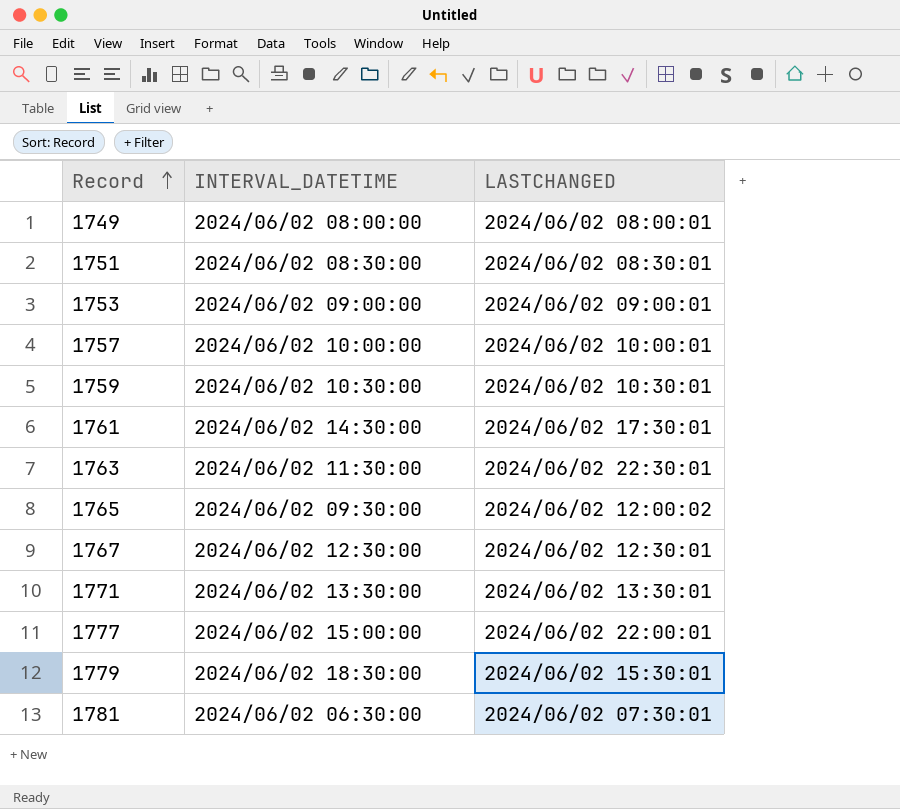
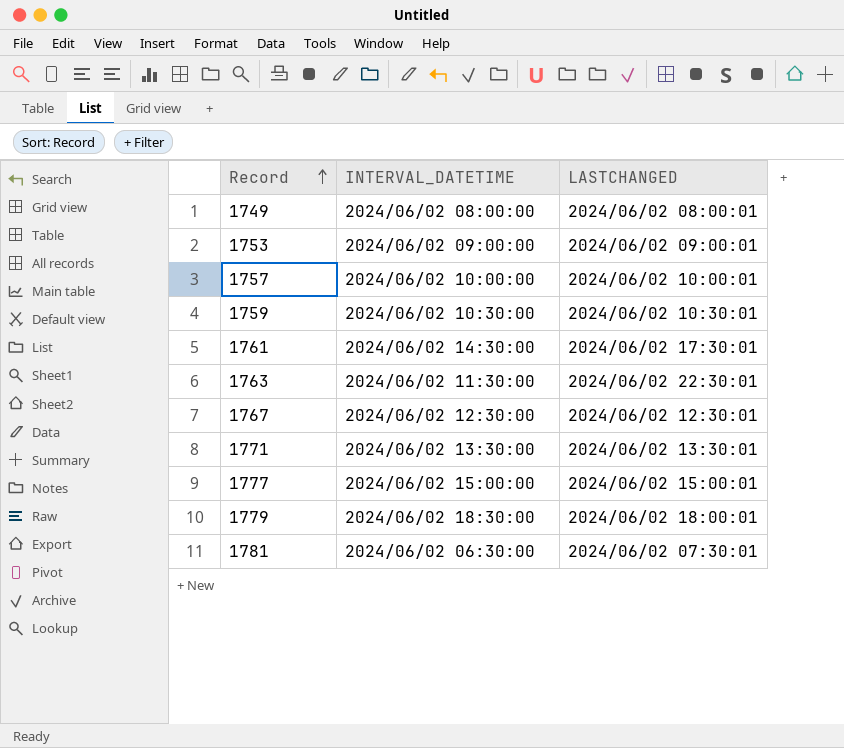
row 1751: 2024/06/02 08:30:00 | 2024/06/02 08:30:01 -> none
row 1765: 2024/06/02 09:30:00 | 2024/06/02 12:00:02 -> none
1777 | LASTCHANGED: 2024/06/02 22:00:01 -> 2024/06/02 15:00:01
1779 | LASTCHANGED: 2024/06/02 15:30:01 -> 2024/06/02 18:00:01

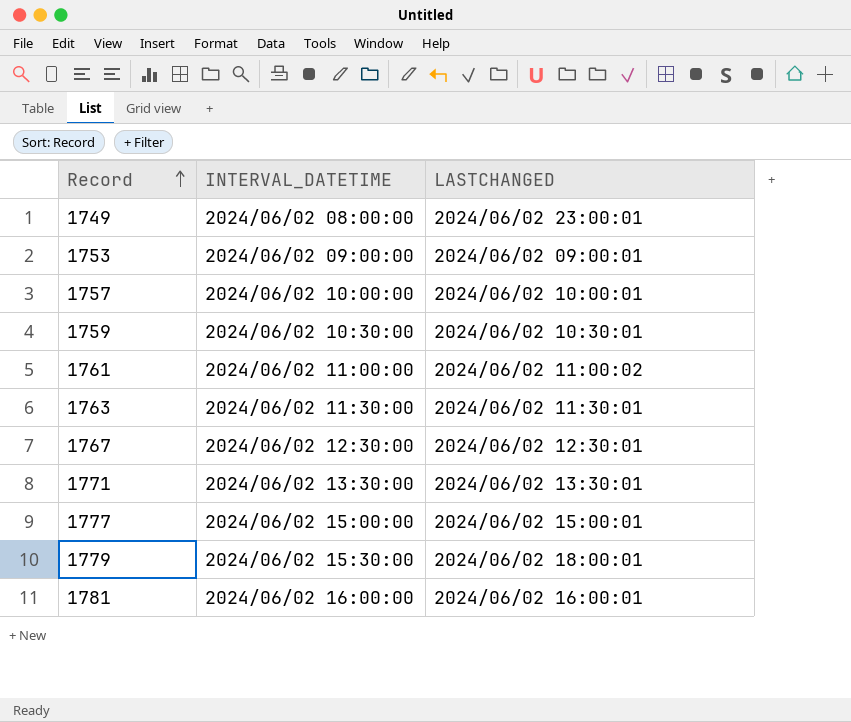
1749 | LASTCHANGED: 2024/06/02 08:00:01 -> 2024/06/02 23:00:01
1761 | INTERVAL_DATETIME: 2024/06/02 14:30:00 -> 2024/06/02 11:00:00
1761 | LASTCHANGED: 2024/06/02 17:30:01 -> 2024/06/02 11:00:02
1763 | LASTCHANGED: 2024/06/02 22:30:01 -> 2024/06/02 11:30:01
1779 | INTERVAL_DATETIME: 2024/06/02 18:30:00 -> 2024/06/02 15:30:00
1781 | INTERVAL_DATETIME: 2024/06/02 06:30:00 -> 2024/06/02 16:00:00
1781 | LASTCHANGED: 2024/06/02 07:30:01 -> 2024/06/02 16:00:01

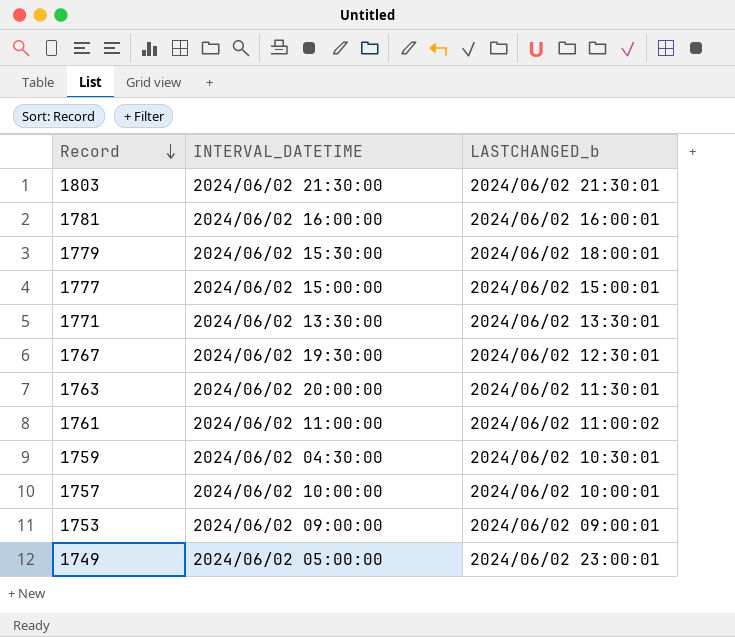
row order: Record ascending -> Record descending
column name: LASTCHANGED -> LASTCHANGED_b
row 1803: none -> 2024/06/02 21:30:00 | 2024/06/02 21:30:01
1767 | INTERVAL_DATETIME: 2024/06/02 12:30:00 -> 2024/06/02 19:30:00
1763 | INTERVAL_DATETIME: 2024/06/02 11:30:00 -> 2024/06/02 20:00:00
1759 | INTERVAL_DATETIME: 2024/06/02 10:30:00 -> 2024/06/02 04:30:00
1749 | INTERVAL_DATETIME: 2024/06/02 08:00:00 -> 2024/06/02 05:00:00

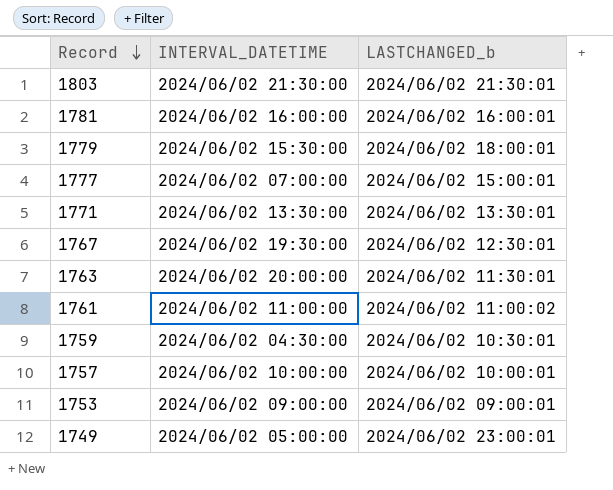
1777 | INTERVAL_DATETIME: 2024/06/02 15:00:00 -> 2024/06/02 07:00:00

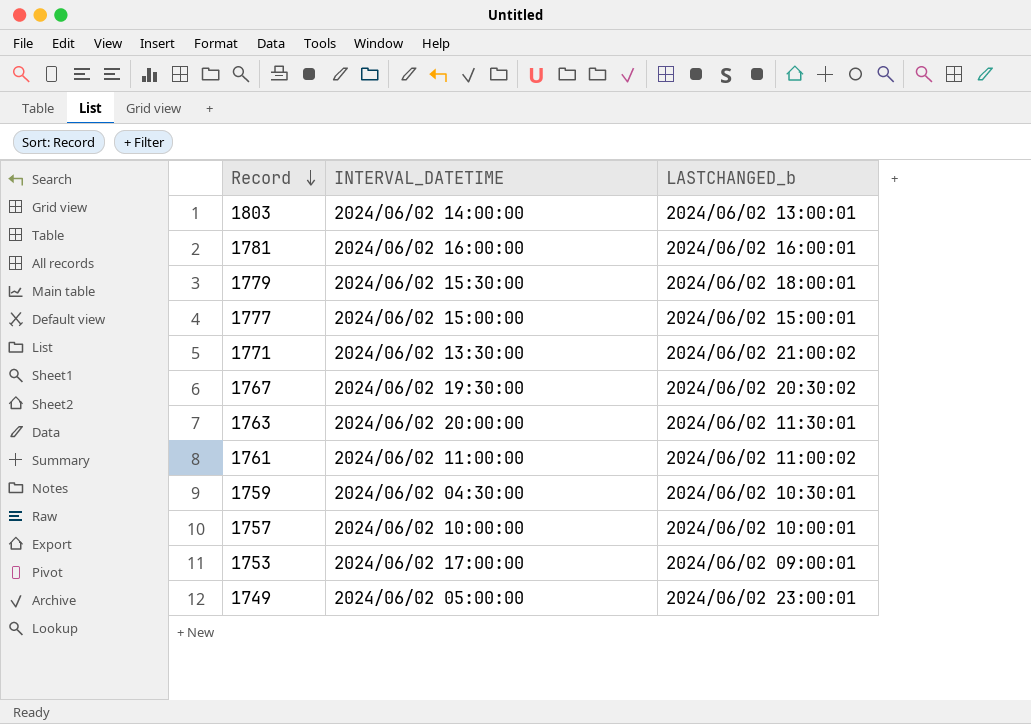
1803 | INTERVAL_DATETIME: 2024/06/02 21:30:00 -> 2024/06/02 14:00:00
1803 | LASTCHANGED_b: 2024/06/02 21:30:01 -> 2024/06/02 13:00:01
1777 | INTERVAL_DATETIME: 2024/06/02 07:00:00 -> 2024/06/02 15:00:00
1771 | LASTCHANGED_b: 2024/06/02 13:30:01 -> 2024/06/02 21:00:02
1767 | LASTCHANGED_b: 2024/06/02 12:30:01 -> 2024/06/02 20:30:02
1753 | INTERVAL_DATETIME: 2024/06/02 09:00:00 -> 2024/06/02 17:00:00

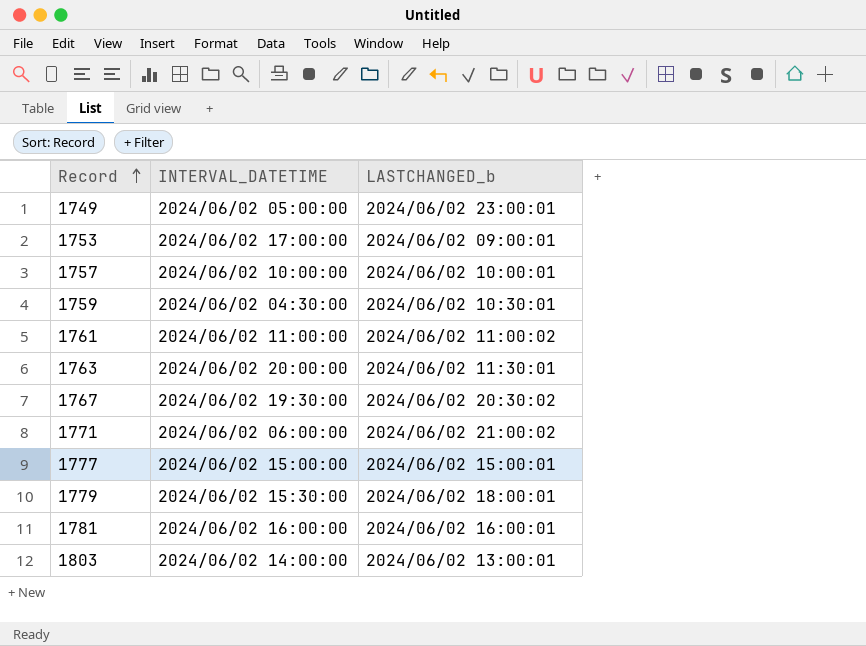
row order: Record descending -> Record ascending
1771 | INTERVAL_DATETIME: 2024/06/02 13:30:00 -> 2024/06/02 06:00:00

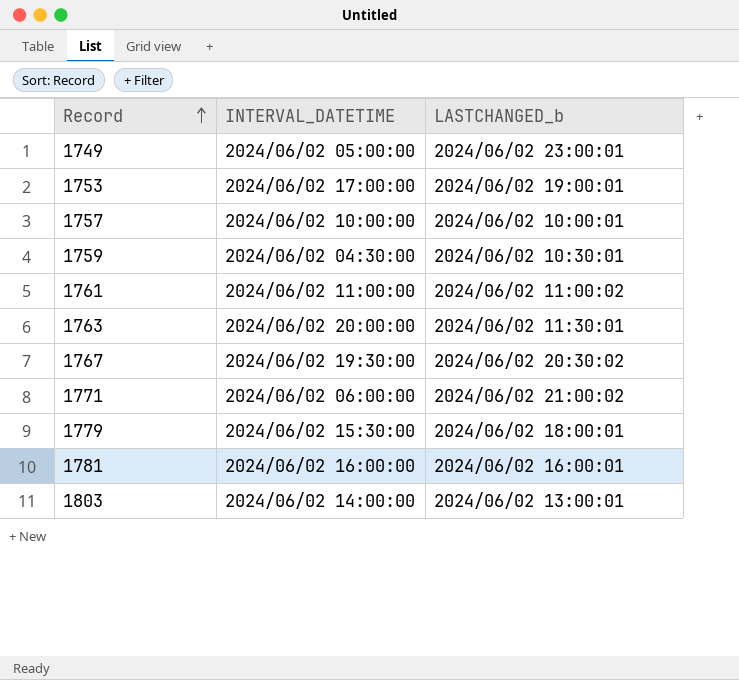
row 1777: 2024/06/02 15:00:00 | 2024/06/02 15:00:01 -> none
1753 | LASTCHANGED_b: 2024/06/02 09:00:01 -> 2024/06/02 19:00:01

